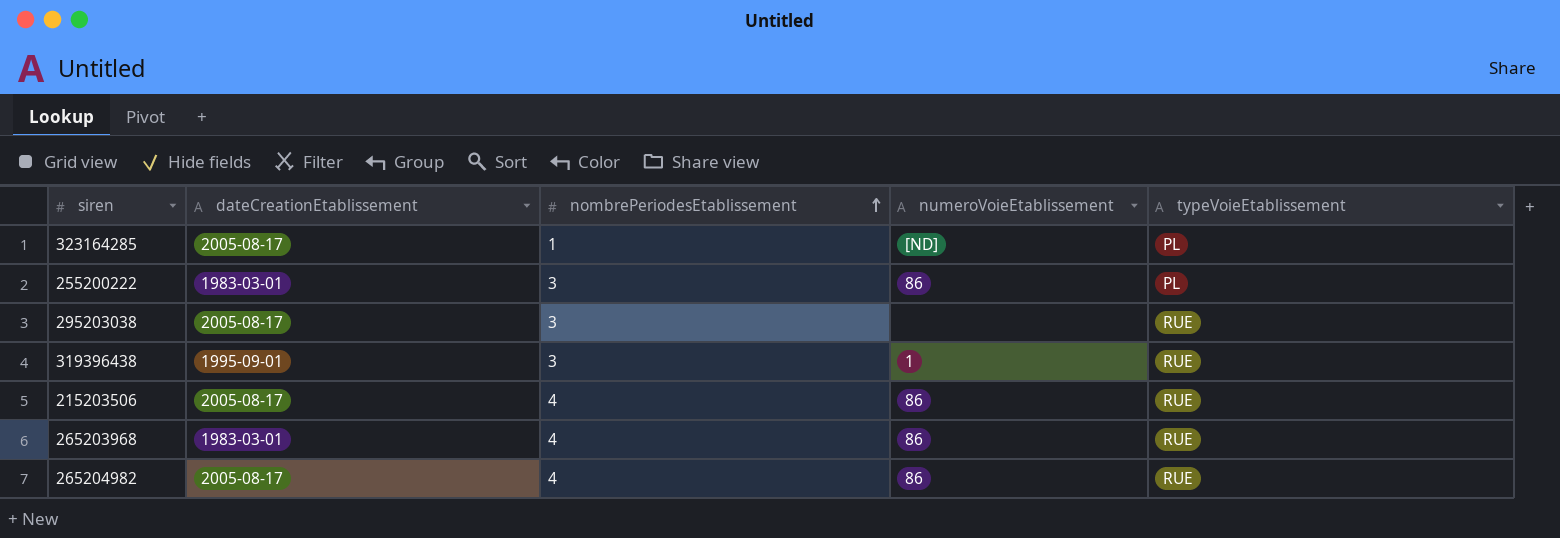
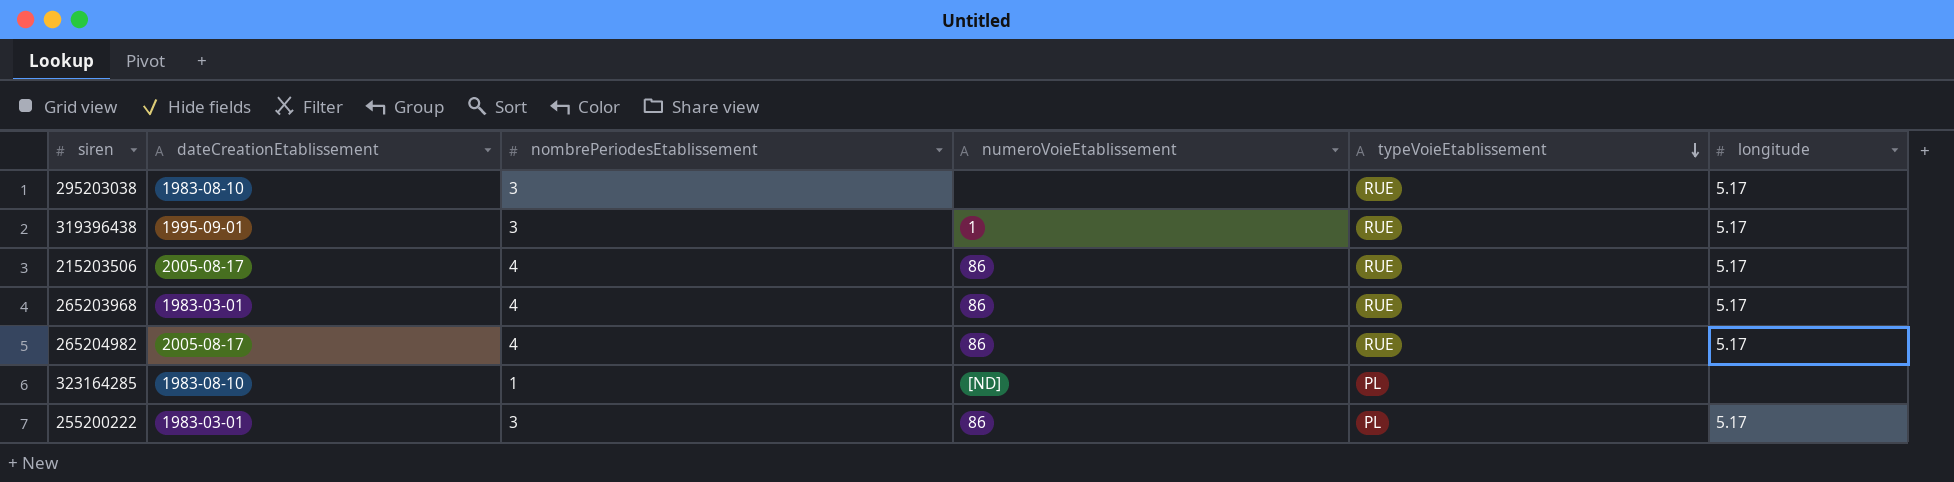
row order: nombrePeriodesEtablissement ascending -> typeVoieEtablissement descending
column longitude | position: none -> 6
295203038 | dateCreationEtablissement: 2005-08-17 -> 1983-08-10
323164285 | dateCreationEtablissement: 2005-08-17 -> 1983-08-10

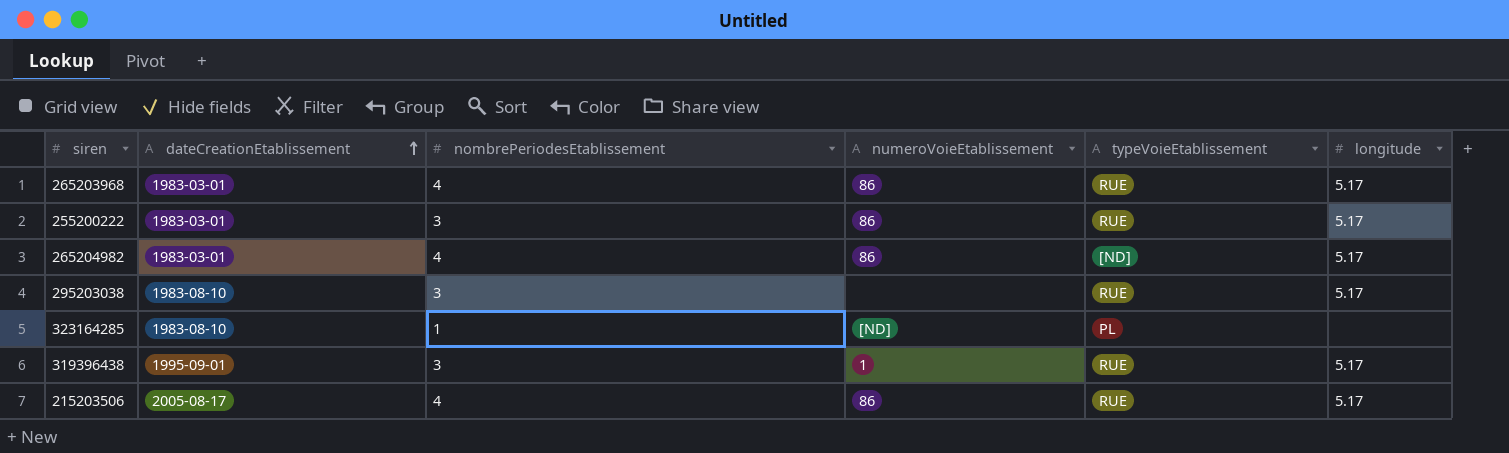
row order: typeVoieEtablissement descending -> dateCreationEtablissement ascending
255200222 | typeVoieEtablissement: PL -> RUE
265204982 | dateCreationEtablissement: 2005-08-17 -> 1983-03-01
265204982 | typeVoieEtablissement: RUE -> [ND]

